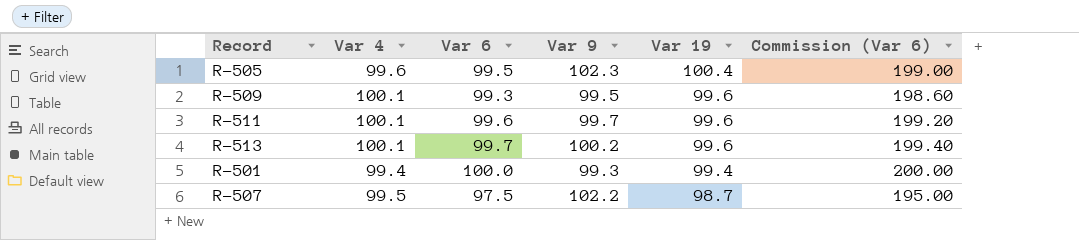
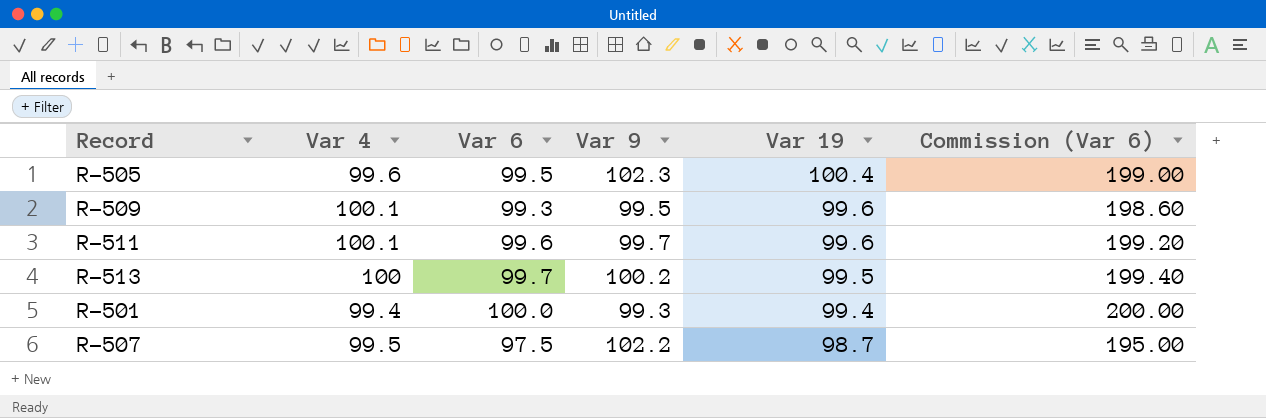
R-513 | Var 4: 100.1 -> 100
R-513 | Var 19: 99.6 -> 99.5

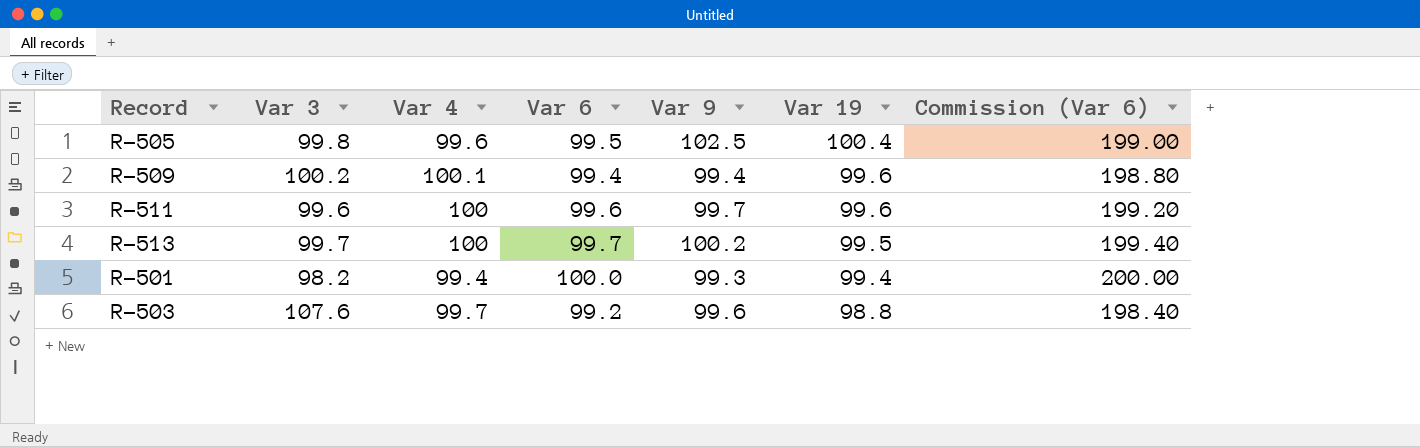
column Var 3 | position: none -> 2
row R-507: 99.5 | 97.5 | 102.2 | 98.7 | 195.00 -> none
R-505 | Var 9: 102.3 -> 102.5
R-509 | Var 6: 99.3 -> 99.4
R-509 | Var 9: 99.5 -> 99.4
R-509 | Commission (Var 6): 198.60 -> 198.80
R-511 | Var 4: 100.1 -> 100
row R-503: none -> 107.6 | 99.7 | 99.2 | 99.6 | 98.8 | 198.40

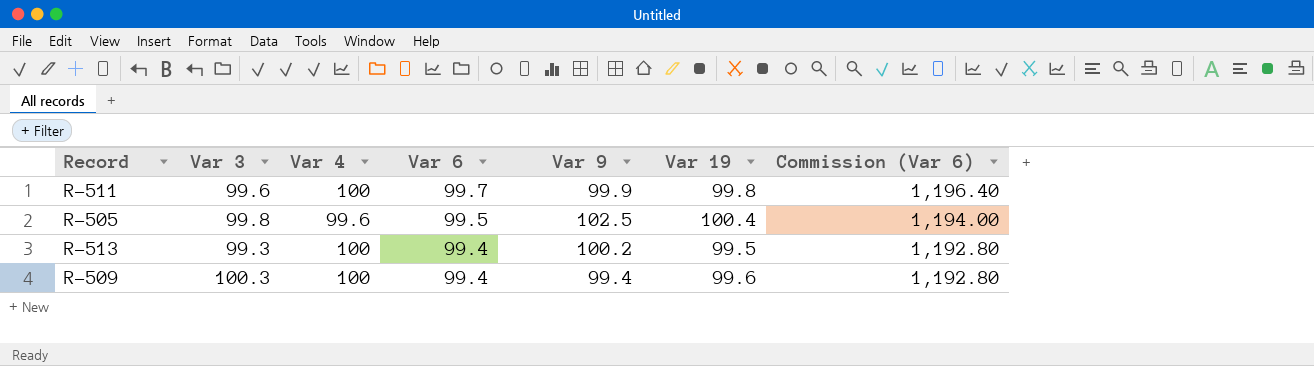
row order: Var 19 descending -> Var 6 descending
column Commission (Var 6) | formula: [Var 6] * 2 -> [Var 6] * 12
row R-501: 98.2 | 99.4 | 100.0 | 99.3 | 99.4 | 200.00 -> none
row R-503: 107.6 | 99.7 | 99.2 | 99.6 | 98.8 | 198.40 -> none
R-511 | Var 6: 99.6 -> 99.7
R-511 | Var 9: 99.7 -> 99.9
R-511 | Var 19: 99.6 -> 99.8
R-513 | Var 3: 99.7 -> 99.3
R-513 | Var 6: 99.7 -> 99.4
R-509 | Var 3: 100.2 -> 100.3
R-509 | Var 4: 100.1 -> 100

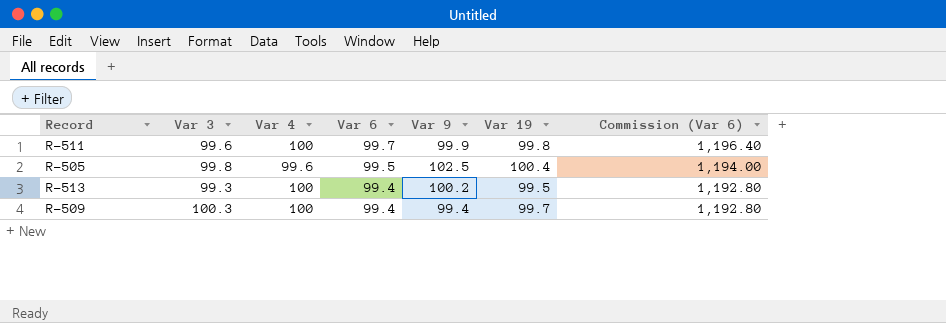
R-509 | Var 19: 99.6 -> 99.7

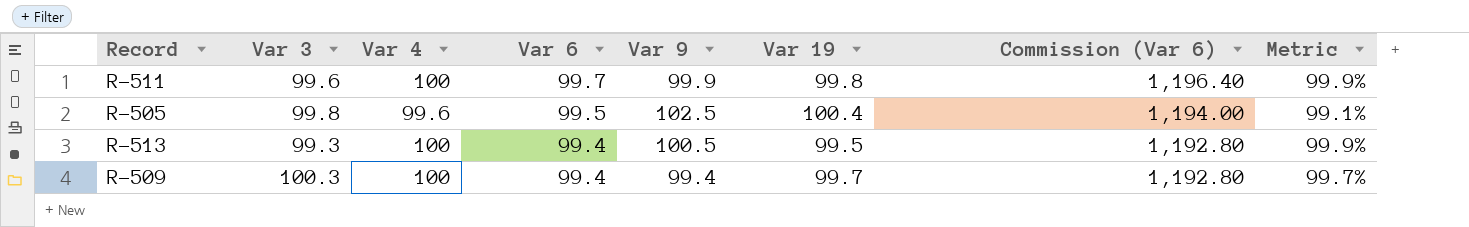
column Metric | formula: none -> [Var 6] / [Var 19]
R-513 | Var 9: 100.2 -> 100.5

